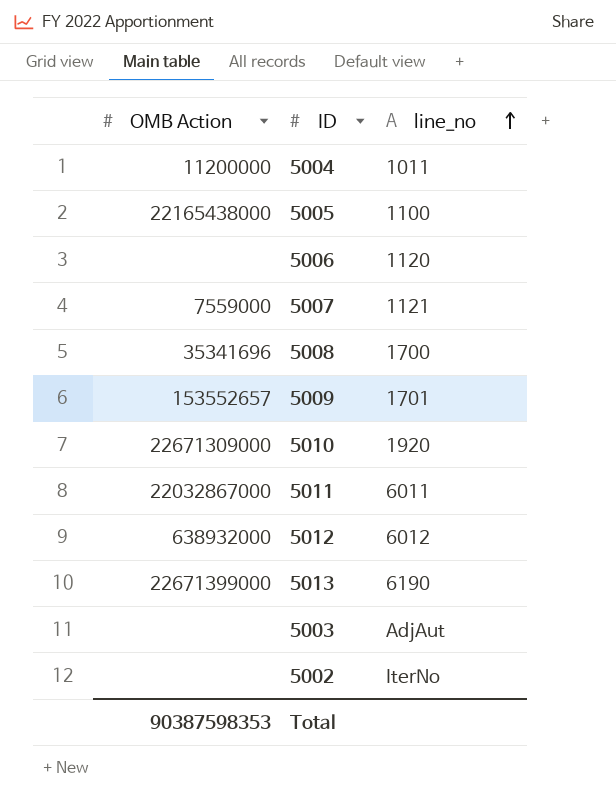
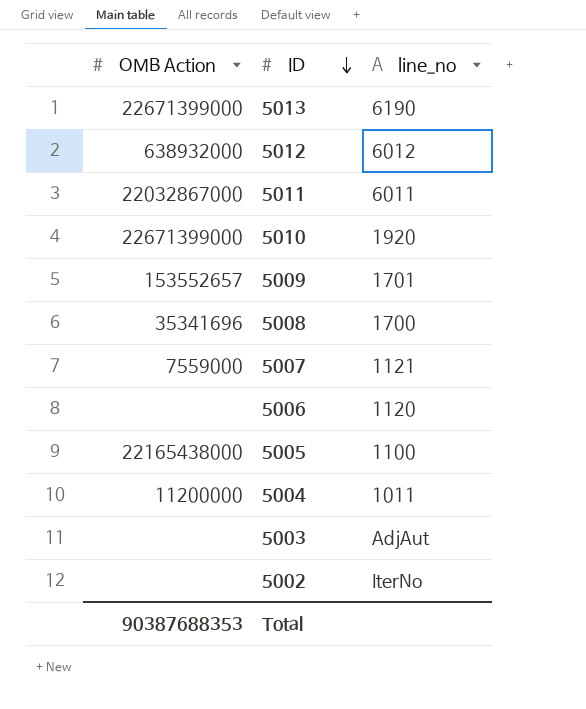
row order: line_no ascending -> ID descending
5010 | OMB Action: 22671309000 -> 22671399000
Total | OMB Action: 90387598353 -> 90387688353

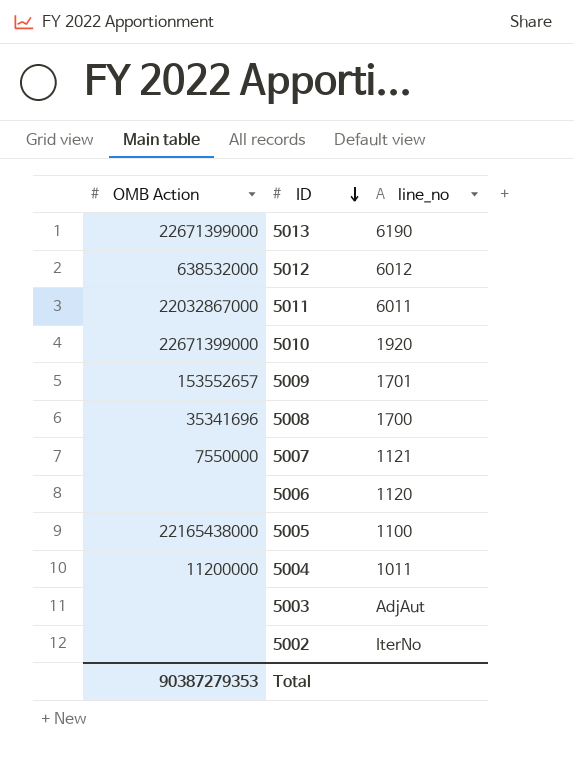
5012 | OMB Action: 638932000 -> 638532000
5007 | OMB Action: 7559000 -> 7550000
Total | OMB Action: 90387688353 -> 90387279353

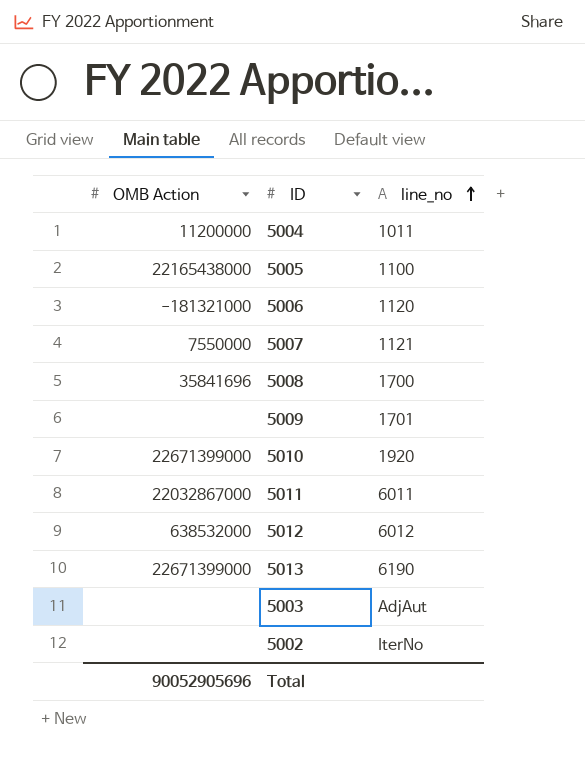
row order: ID descending -> line_no ascending
5006 | OMB Action: none -> -181321000
5008 | OMB Action: 35341696 -> 35841696
5009 | OMB Action: 153552657 -> none
Total | OMB Action: 90387279353 -> 90052905696

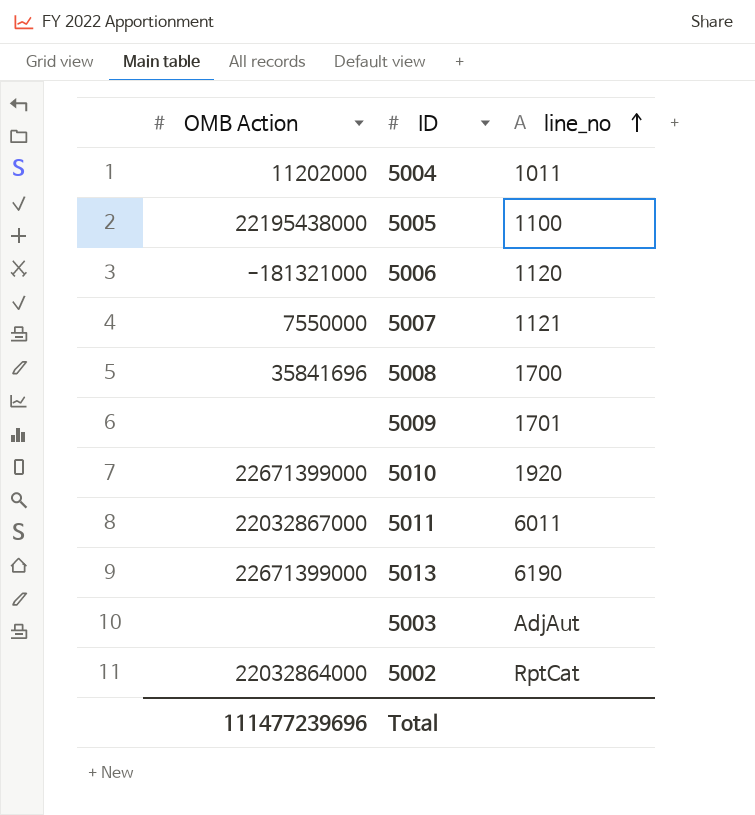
row 5012: 638532000 | 6012 -> none
5004 | OMB Action: 11200000 -> 11202000
5005 | OMB Action: 22165438000 -> 22195438000
5002 | OMB Action: none -> 22032864000
5002 | line_no: IterNo -> RptCat
Total | OMB Action: 90052905696 -> 111477239696

